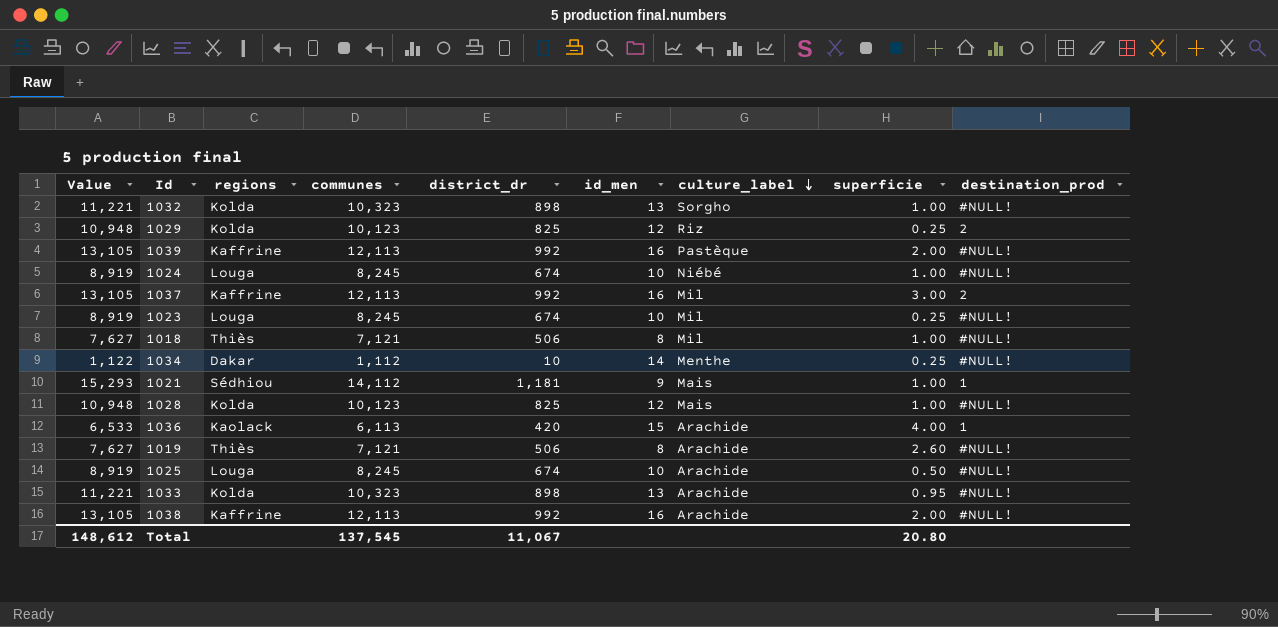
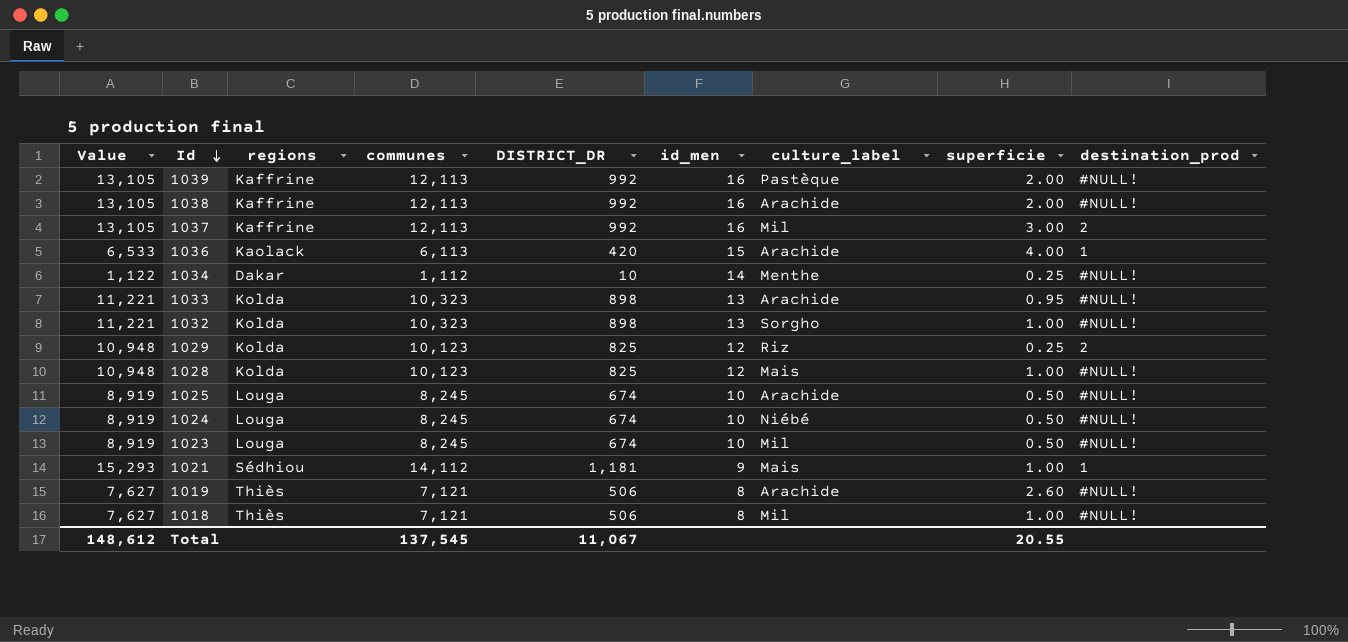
row order: culture_label descending -> Id descending
column name: district_dr -> DISTRICT_DR
1024 | superficie: 1.00 -> 0.50
1023 | superficie: 0.25 -> 0.50
Total | superficie: 20.80 -> 20.55

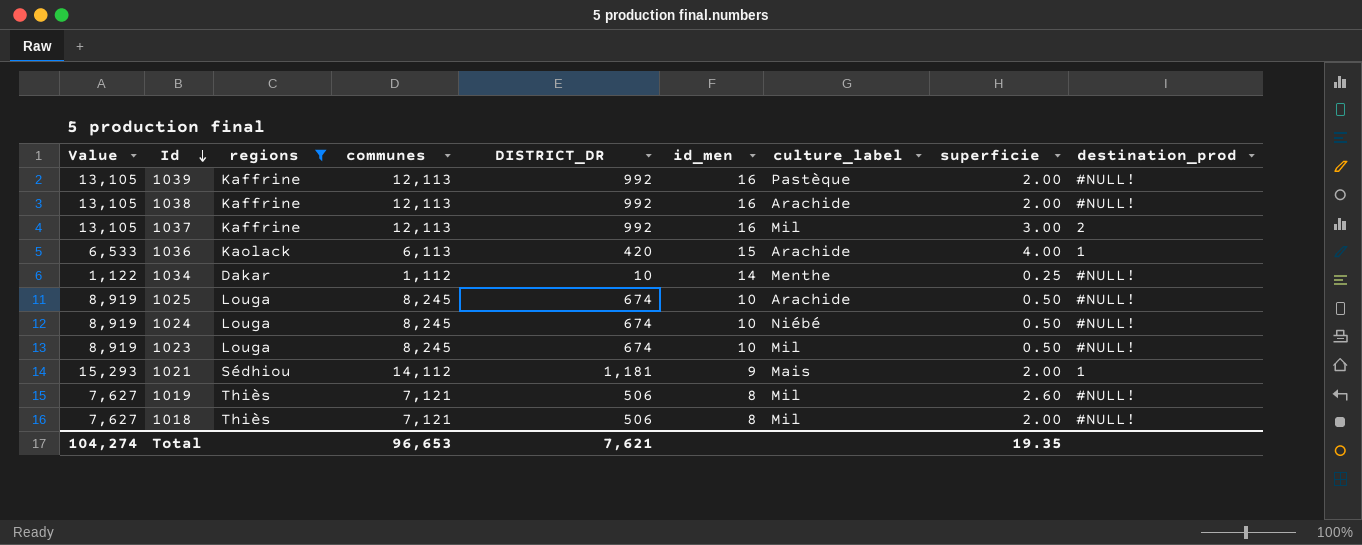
filter: none -> regions != Kolda
1021 | superficie: 1.00 -> 2.00
1019 | culture_label: Arachide -> Mil
1018 | superficie: 1.00 -> 2.00
Total | Value: 148,612 -> 104,274
Total | communes: 137,545 -> 96,653
Total | DISTRICT_DR: 11,067 -> 7,621
Total | superficie: 20.55 -> 19.35

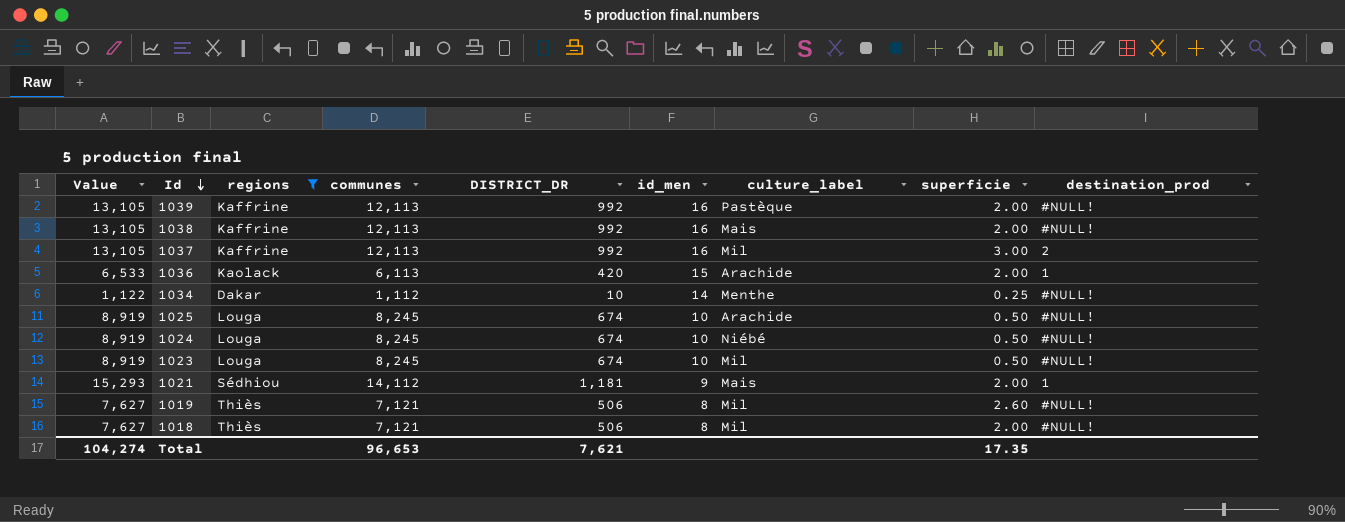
1038 | culture_label: Arachide -> Mais
1036 | superficie: 4.00 -> 2.00
Total | superficie: 19.35 -> 17.35

